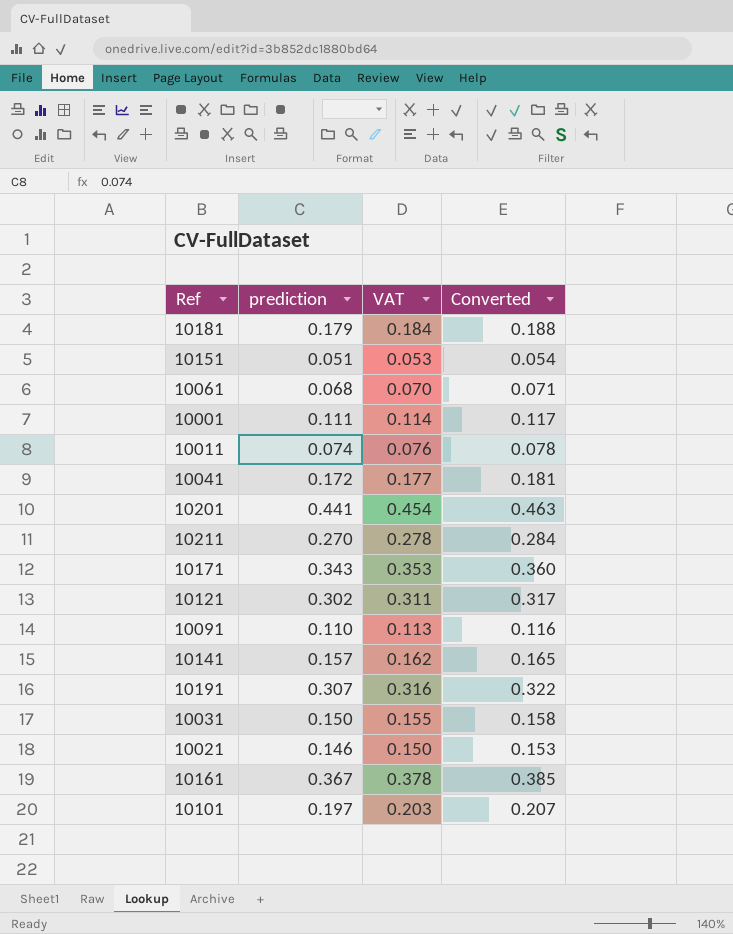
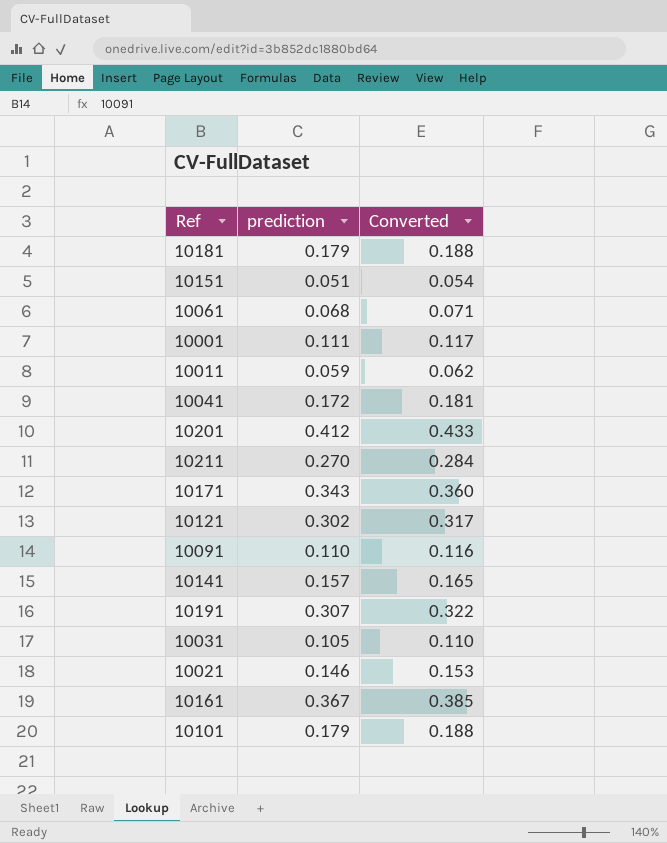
column VAT | formula: [prediction] * 1.03 -> none
10011 | prediction: 0.074 -> 0.059
10011 | Converted: 0.078 -> 0.062
10201 | prediction: 0.441 -> 0.412
10201 | Converted: 0.463 -> 0.433
10031 | prediction: 0.150 -> 0.105
10031 | Converted: 0.158 -> 0.110
10101 | prediction: 0.197 -> 0.179
10101 | Converted: 0.207 -> 0.188

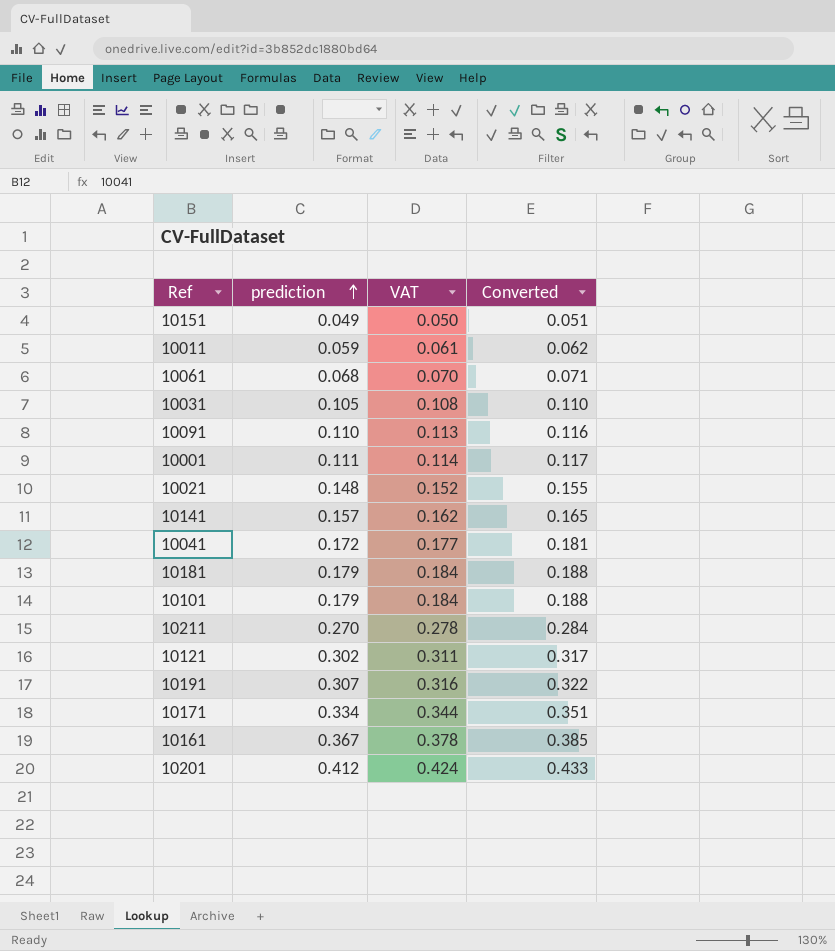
row order: none -> prediction ascending
column VAT | formula: none -> [prediction] * 1.03
10151 | prediction: 0.051 -> 0.049
10151 | Converted: 0.054 -> 0.051
10021 | prediction: 0.146 -> 0.148
10021 | Converted: 0.153 -> 0.155
10171 | prediction: 0.343 -> 0.334
10171 | Converted: 0.360 -> 0.351

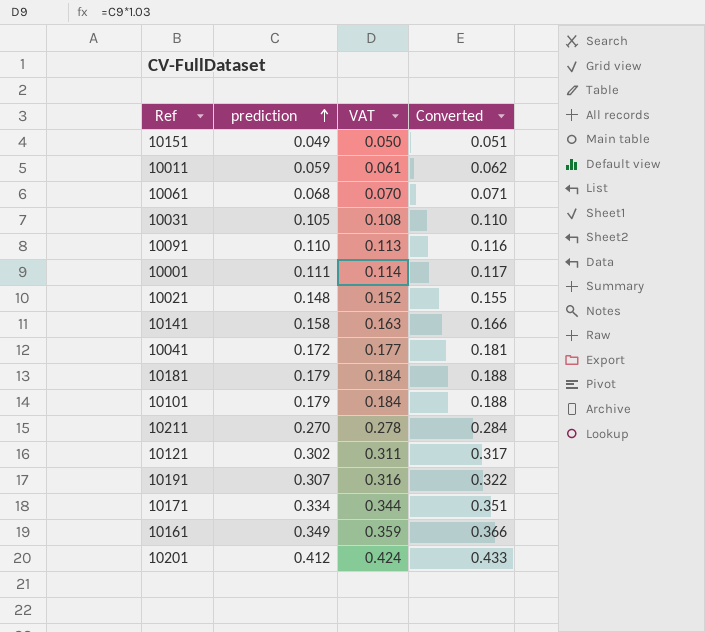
10141 | prediction: 0.157 -> 0.158
10141 | VAT: 0.162 -> 0.163
10141 | Converted: 0.165 -> 0.166
10161 | prediction: 0.367 -> 0.349
10161 | VAT: 0.378 -> 0.359
10161 | Converted: 0.385 -> 0.366

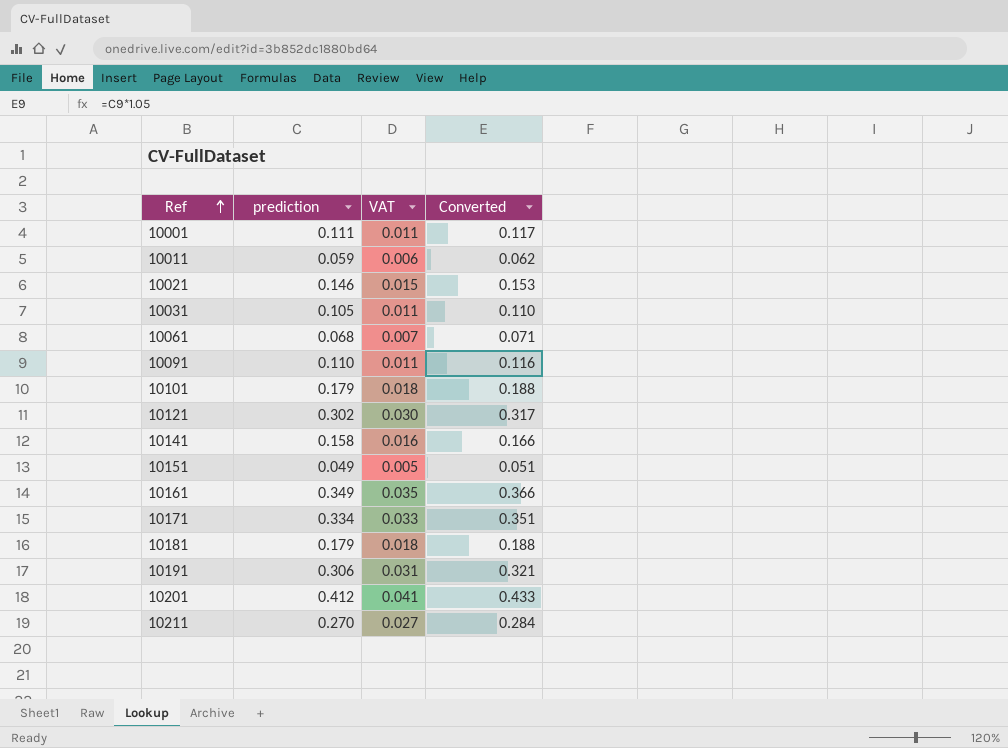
row order: prediction ascending -> Ref ascending
column VAT | formula: [prediction] * 1.03 -> [prediction] * 0.1
row 10041: 0.172 | 0.177 | 0.181 -> none
10021 | prediction: 0.148 -> 0.146
10021 | Converted: 0.155 -> 0.153
10191 | prediction: 0.307 -> 0.306
10191 | Converted: 0.322 -> 0.321

